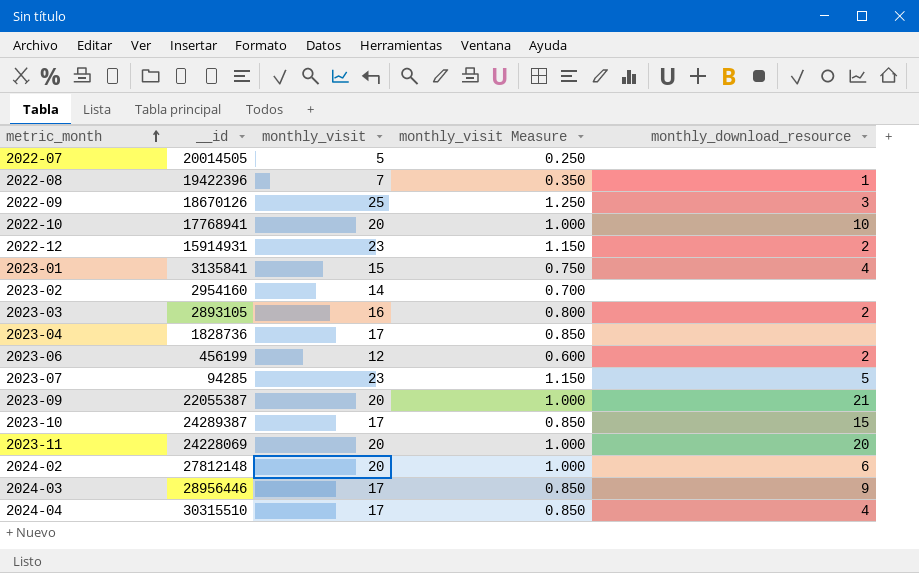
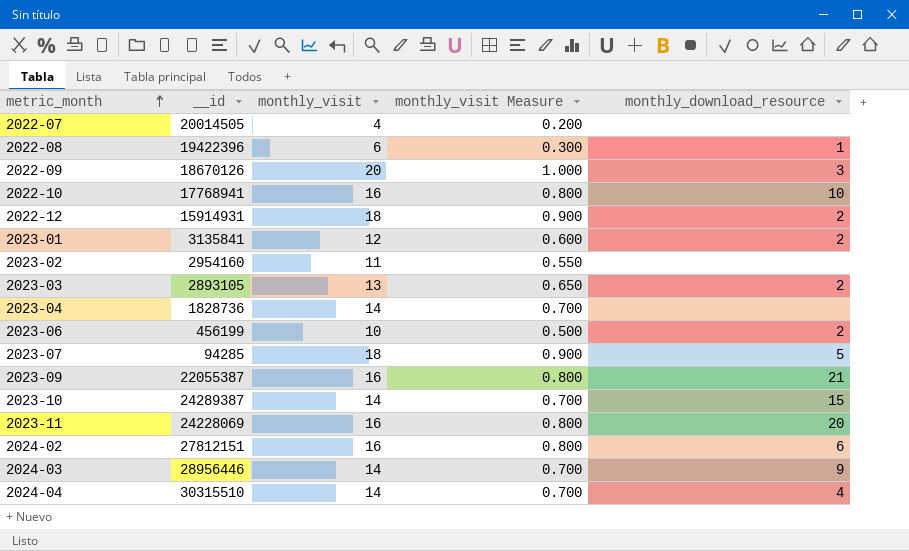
2022-07 | monthly_visit: 5 -> 4
2022-07 | monthly_visit Measure: 0.250 -> 0.200
2022-08 | monthly_visit: 7 -> 6
2022-08 | monthly_visit Measure: 0.350 -> 0.300
2022-09 | monthly_visit: 25 -> 20
2022-09 | monthly_visit Measure: 1.250 -> 1.000
2022-10 | monthly_visit: 20 -> 16
2022-10 | monthly_visit Measure: 1.000 -> 0.800
2022-12 | monthly_visit: 23 -> 18
2022-12 | monthly_visit Measure: 1.150 -> 0.900
2023-01 | monthly_visit: 15 -> 12
2023-01 | monthly_visit Measure: 0.750 -> 0.600
2023-01 | monthly_download_resource: 4 -> 2
2023-02 | monthly_visit: 14 -> 11
2023-02 | monthly_visit Measure: 0.700 -> 0.550
2023-03 | monthly_visit: 16 -> 13
2023-03 | monthly_visit Measure: 0.800 -> 0.650
2023-04 | monthly_visit: 17 -> 14
2023-04 | monthly_visit Measure: 0.850 -> 0.700
2023-06 | monthly_visit: 12 -> 10
2023-06 | monthly_visit Measure: 0.600 -> 0.500
2023-07 | monthly_visit: 23 -> 18
2023-07 | monthly_visit Measure: 1.150 -> 0.900
2023-09 | monthly_visit: 20 -> 16
2023-09 | monthly_visit Measure: 1.000 -> 0.800
2023-10 | monthly_visit: 17 -> 14
2023-10 | monthly_visit Measure: 0.850 -> 0.700
2023-11 | monthly_visit: 20 -> 16
2023-11 | monthly_visit Measure: 1.000 -> 0.800
2024-02 | __id: 27812148 -> 27812151
2024-02 | monthly_visit: 20 -> 16
2024-02 | monthly_visit Measure: 1.000 -> 0.800
2024-03 | monthly_visit: 17 -> 14
2024-03 | monthly_visit Measure: 0.850 -> 0.700
2024-04 | monthly_visit: 17 -> 14
2024-04 | monthly_visit Measure: 0.850 -> 0.700

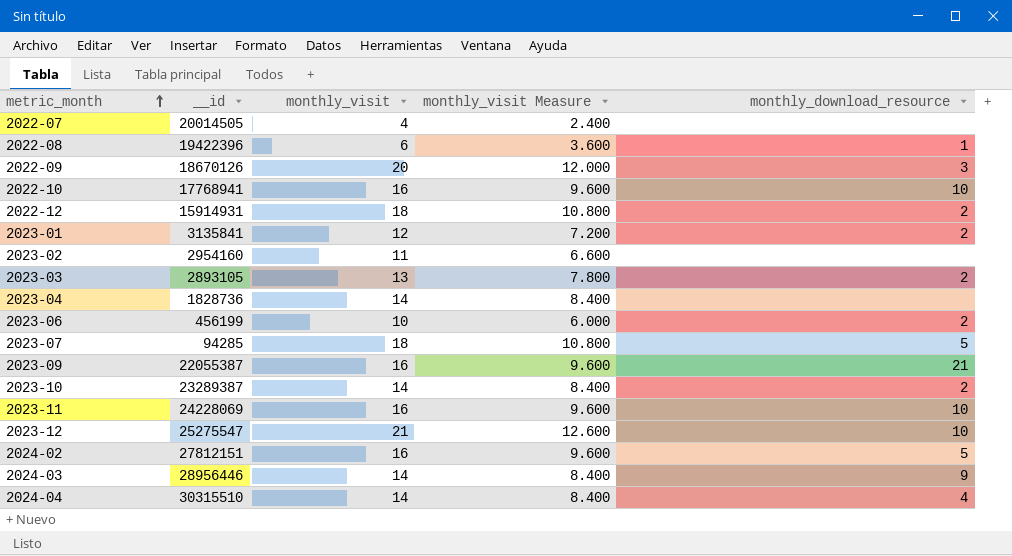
column monthly_visit Measure | formula: [monthly_visit] * 0.05 -> [monthly_visit] * 0.6
2023-10 | __id: 24289387 -> 23289387
2023-10 | monthly_download_resource: 15 -> 2
2023-11 | monthly_download_resource: 20 -> 10
row 2023-12: none -> 25275547 | 21 | 12.600 | 10
2024-02 | monthly_download_resource: 6 -> 5

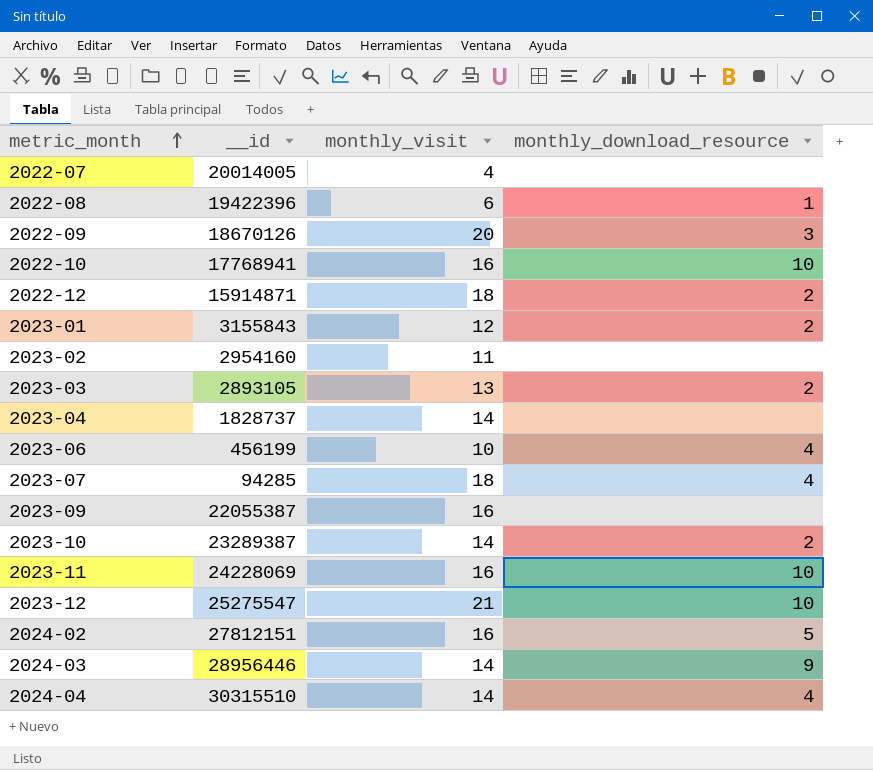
column monthly_visit Measure | formula: [monthly_visit] * 0.6 -> none
2022-07 | __id: 20014505 -> 20014005
2022-12 | __id: 15914931 -> 15914871
2023-01 | __id: 3135841 -> 3155843
2023-04 | __id: 1828736 -> 1828737
2023-06 | monthly_download_resource: 2 -> 4
2023-07 | monthly_download_resource: 5 -> 4
2023-09 | monthly_download_resource: 21 -> none

